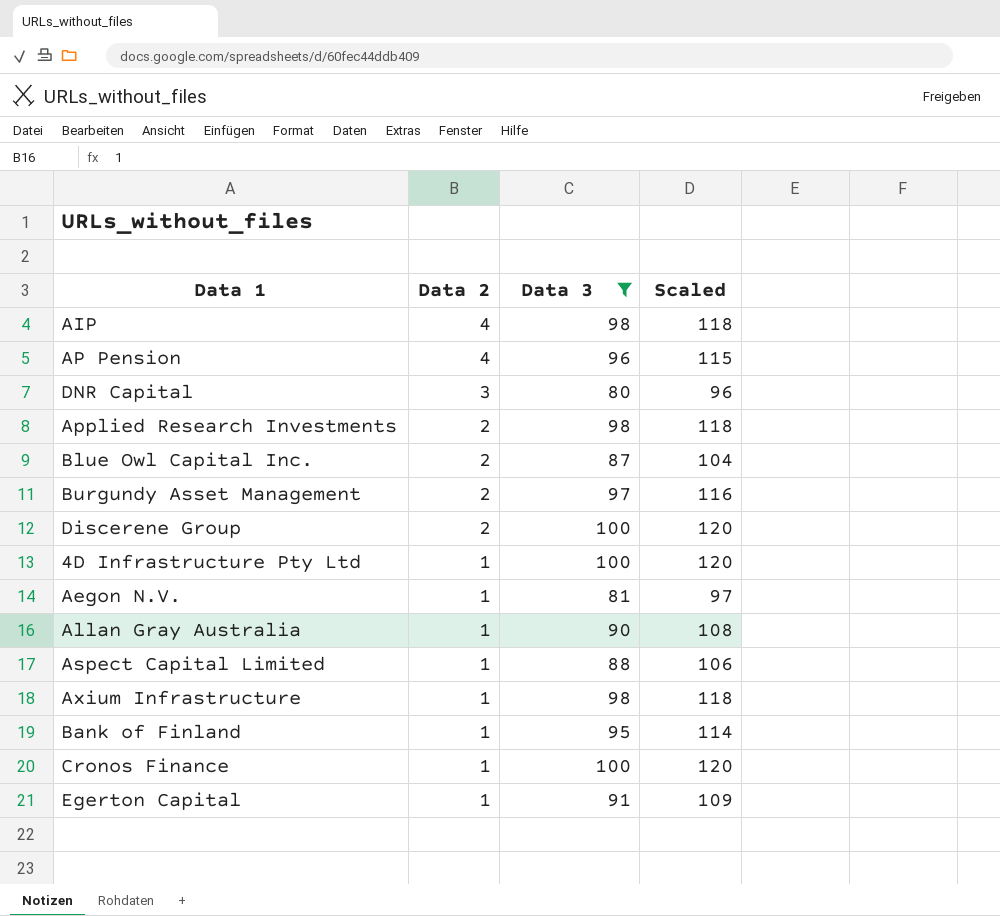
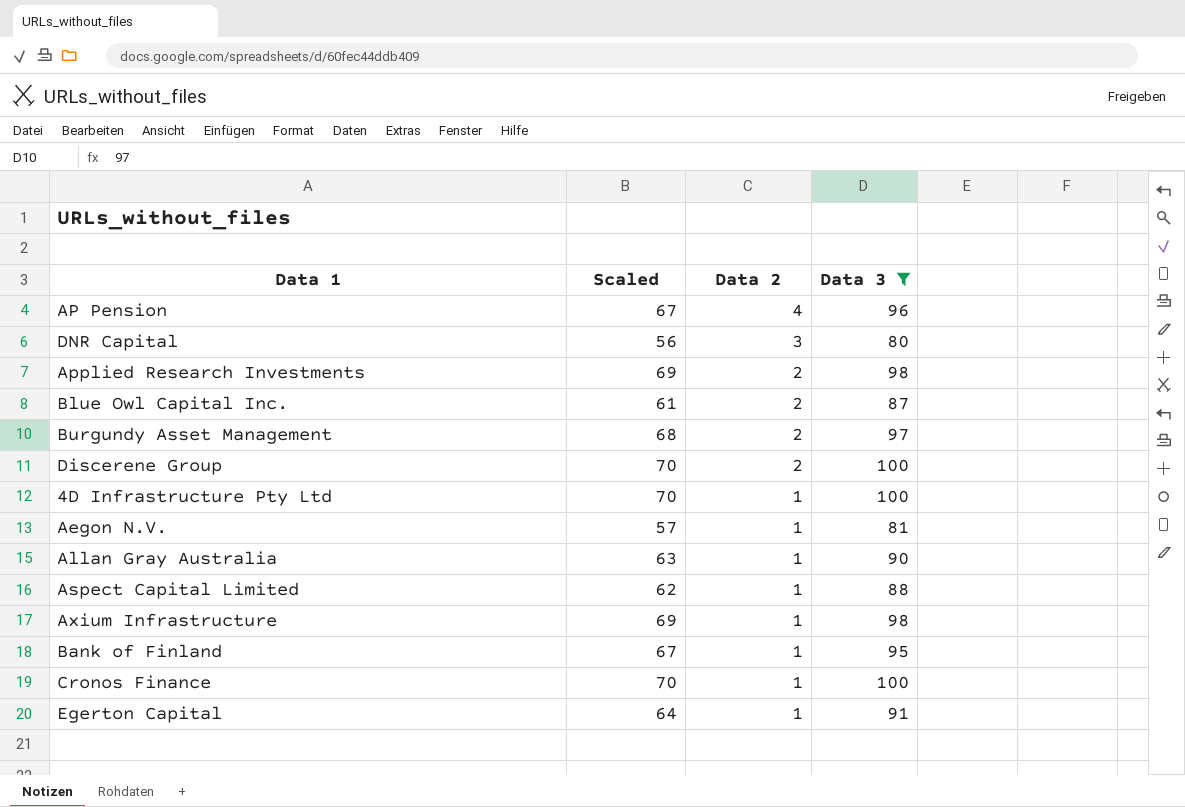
column Scaled | formula: [Data 3] * 1.2 -> [Data 3] * 0.7
column Scaled | position: 4 -> 2
row AIP: 4 | 98 | 118 -> none

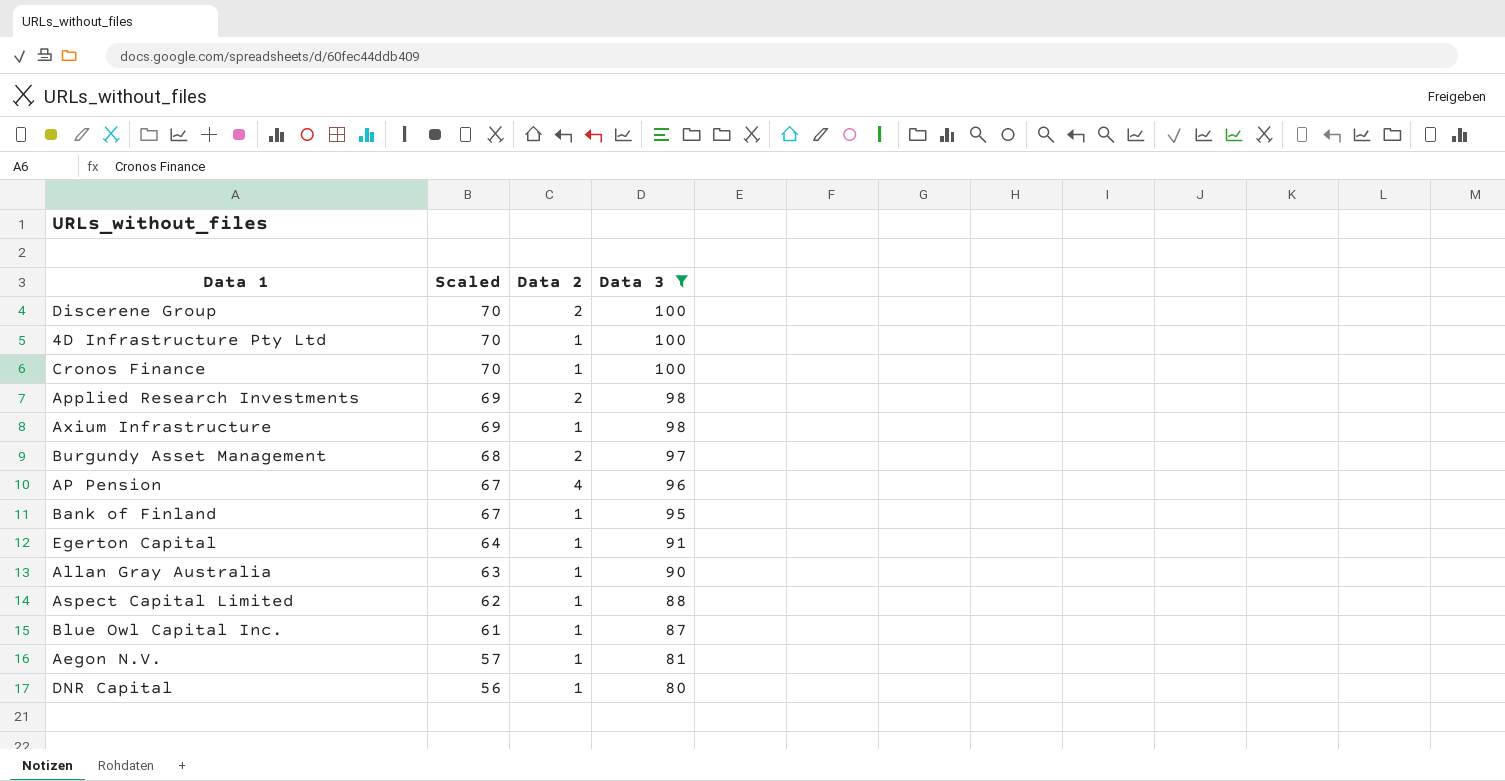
row order: Data 2 descending -> Scaled descending
Blue Owl Capital Inc. | Data 2: 2 -> 1
DNR Capital | Data 2: 3 -> 1

